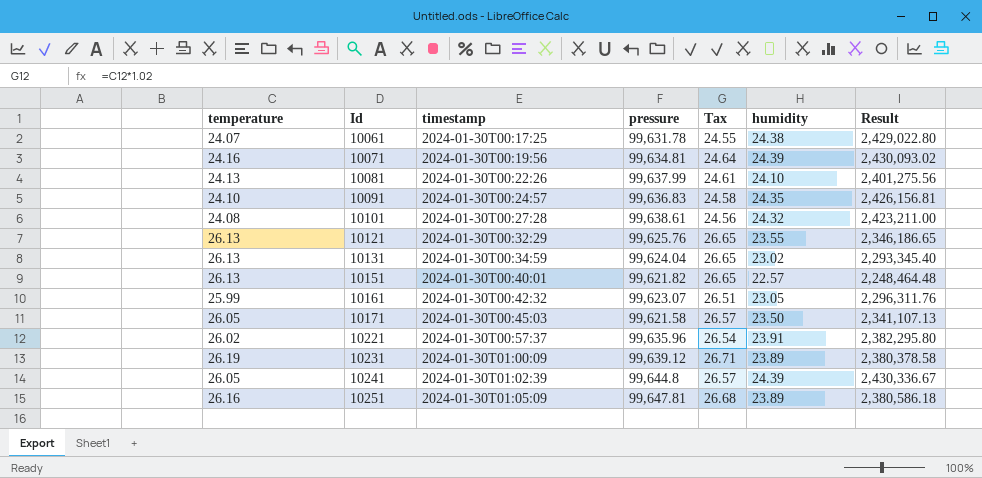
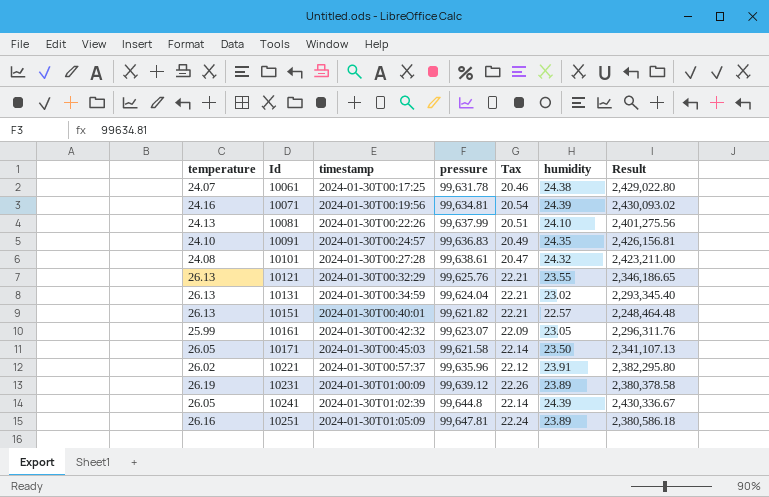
column Tax | formula: [temperature] * 1.02 -> [temperature] * 0.85

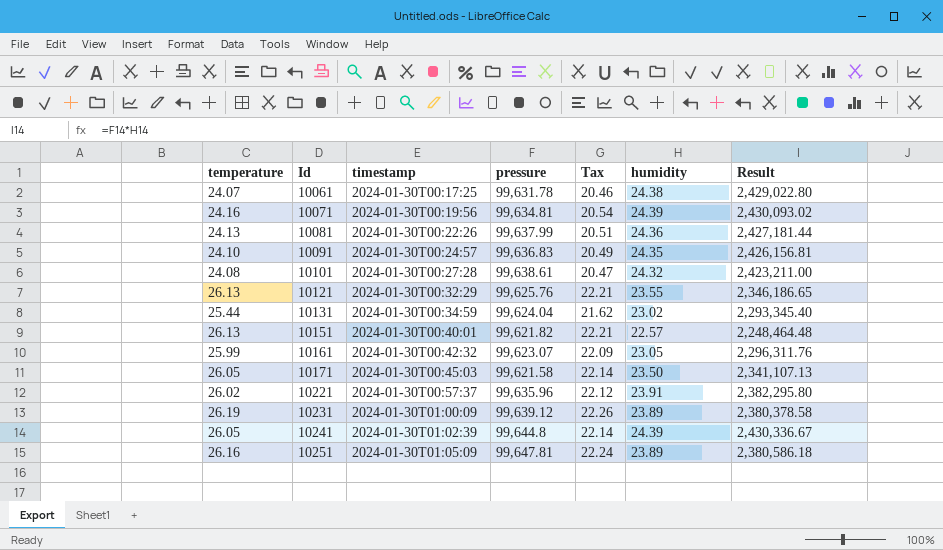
10081 | humidity: 24.10 -> 24.36
10081 | Result: 2,401,275.56 -> 2,427,181.44
10131 | temperature: 26.13 -> 25.44
10131 | Tax: 22.21 -> 21.62

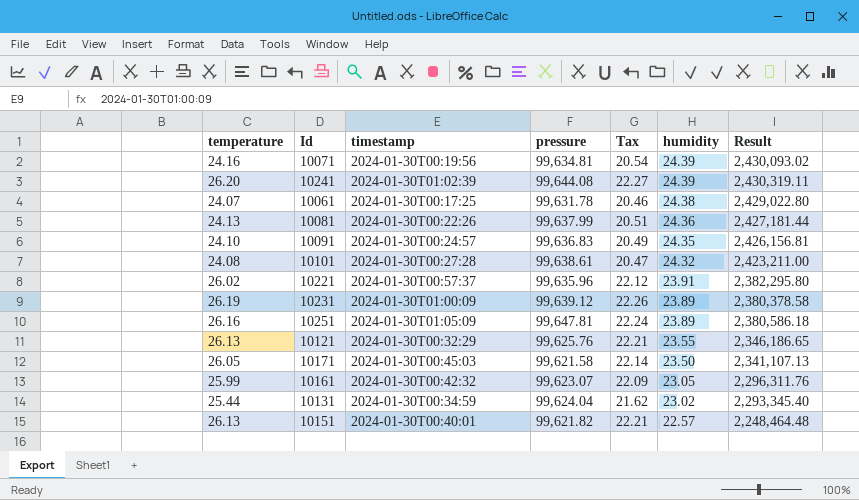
row order: Id ascending -> humidity descending
10241 | temperature: 26.05 -> 26.20
10241 | pressure: 99,644.8 -> 99,644.08
10241 | Tax: 22.14 -> 22.27
10241 | Result: 2,430,336.67 -> 2,430,319.11

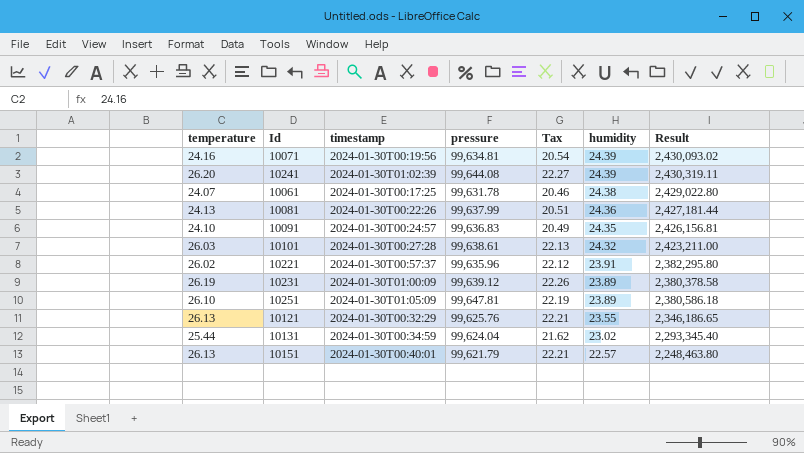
row 10171: 26.05 | 2024-01-30T00:45:03 | 99,621.58 | 22.14 | 23.50 | 2,341,107.13 -> none
row 10161: 25.99 | 2024-01-30T00:42:32 | 99,623.07 | 22.09 | 23.05 | 2,296,311.76 -> none
10101 | temperature: 24.08 -> 26.03
10101 | Tax: 20.47 -> 22.13
10251 | temperature: 26.16 -> 26.10
10251 | Tax: 22.24 -> 22.19
10151 | pressure: 99,621.82 -> 99,621.79
10151 | Result: 2,248,464.48 -> 2,248,463.80

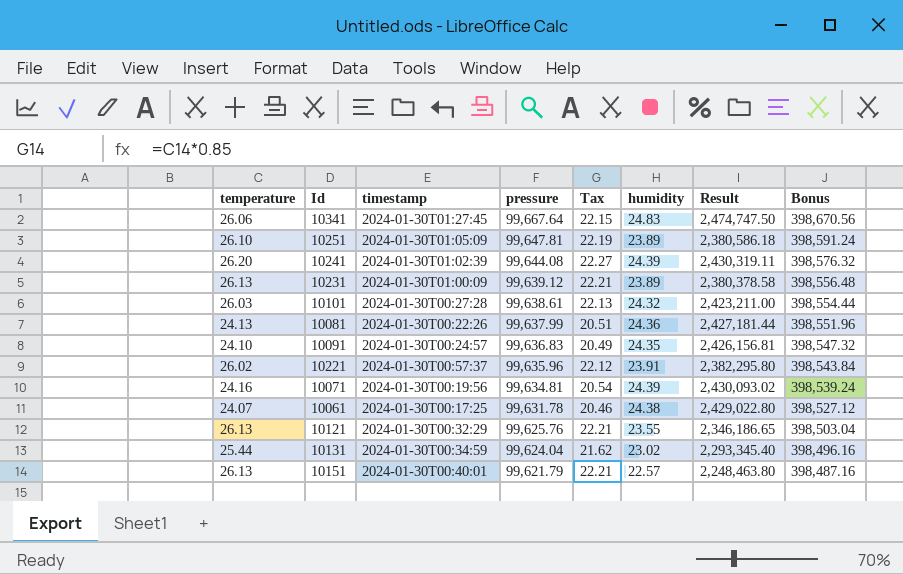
row order: humidity descending -> pressure descending
column Bonus | formula: none -> [pressure] * 4
row 10341: none -> 26.06 | 2024-01-30T01:27:45 | 99,667.64 | 22.15 | 24.83 | 2,474,747.50 | 398,670.56
10231 | temperature: 26.19 -> 26.13
10231 | Tax: 22.26 -> 22.21

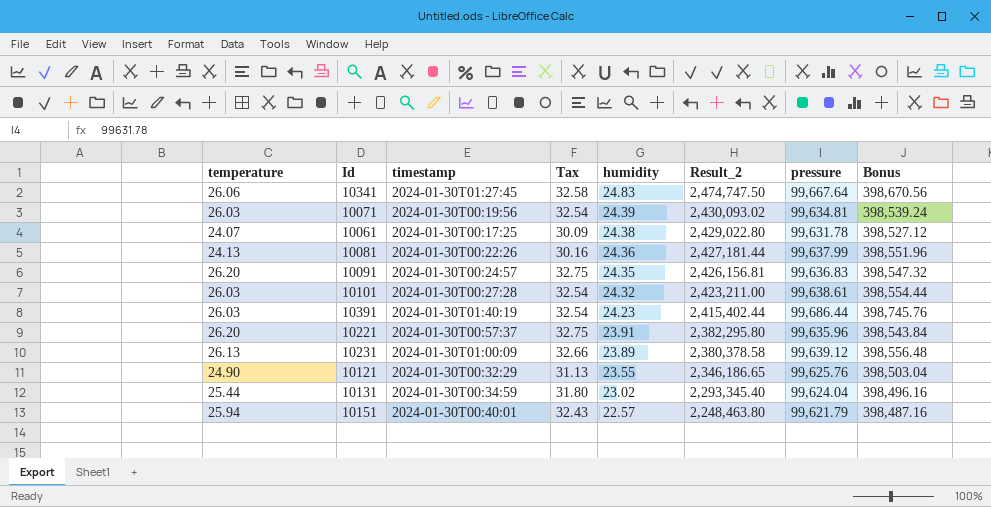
row order: pressure descending -> humidity descending
column Tax | formula: [temperature] * 0.85 -> [temperature] * 1.25
column name: Result -> Result_2
column pressure | position: 4 -> 7
row 10251: 26.10 | 2024-01-30T01:05:09 | 99,647.81 | 22.19 | 23.89 | 2,380,586.18 | 398,591.24 -> none
row 10241: 26.20 | 2024-01-30T01:02:39 | 99,644.08 | 22.27 | 24.39 | 2,430,319.11 | 398,576.32 -> none
10071 | temperature: 24.16 -> 26.03
10091 | temperature: 24.10 -> 26.20
row 10391: none -> 26.03 | 2024-01-30T01:40:19 | 32.54 | 24.23 | 2,415,402.44 | 99,686.44 | 398,745.76
10221 | temperature: 26.02 -> 26.20
10121 | temperature: 26.13 -> 24.90
10151 | temperature: 26.13 -> 25.94

